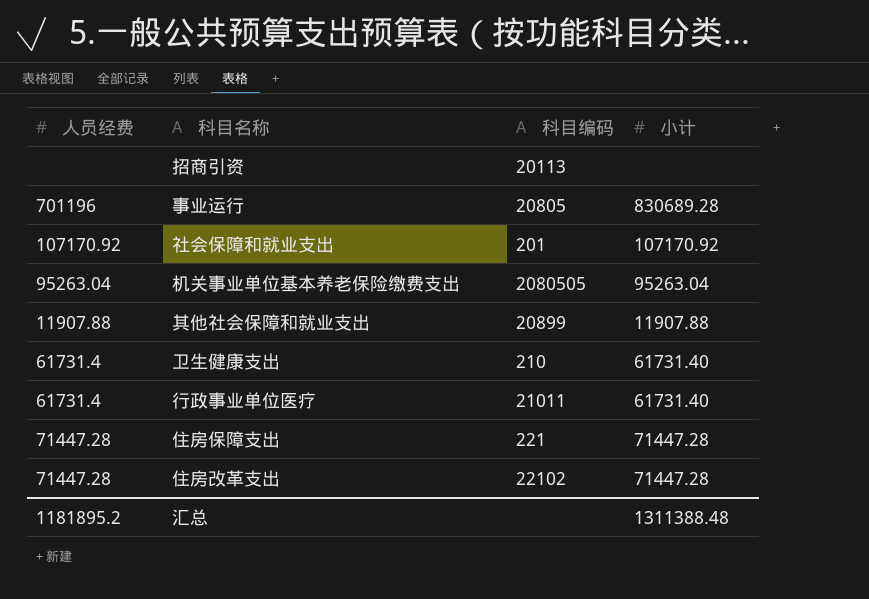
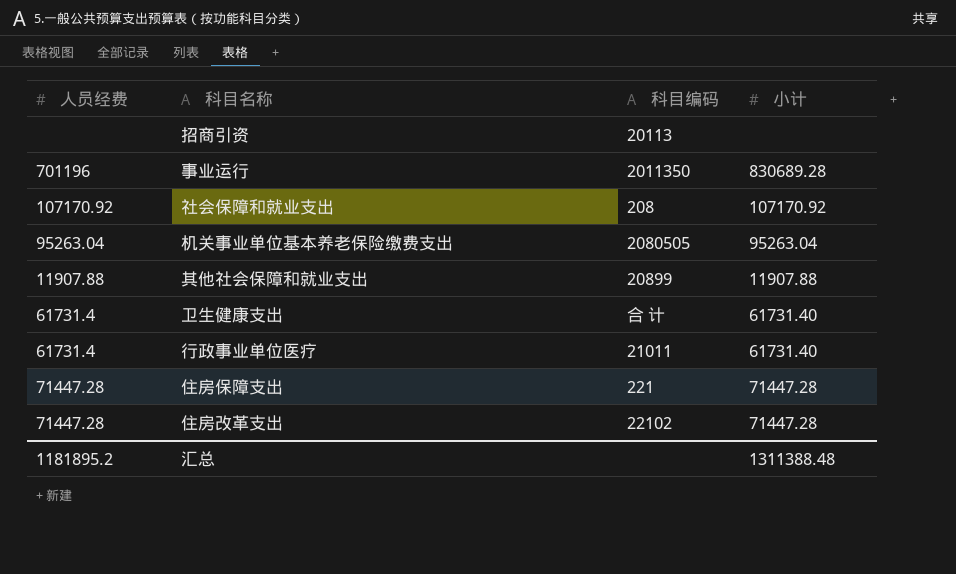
事业运行 | 科目编码: 20805 -> 2011350
社会保障和就业支出 | 科目编码: 201 -> 208
卫生健康支出 | 科目编码: 210 -> 合 计

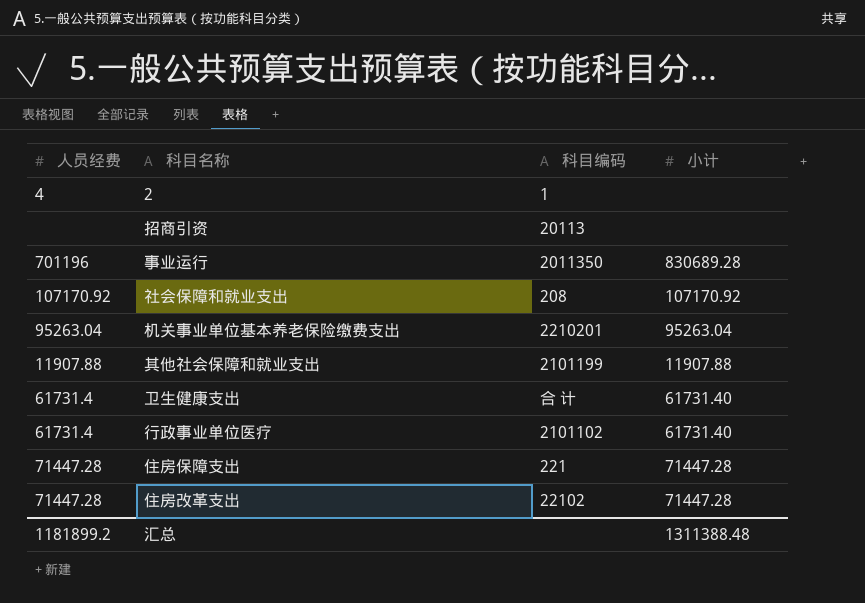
row 2: none -> 4 | 1 | none
机关事业单位基本养老保险缴费支出 | 科目编码: 2080505 -> 2210201
其他社会保障和就业支出 | 科目编码: 20899 -> 2101199
行政事业单位医疗 | 科目编码: 21011 -> 2101102
汇总 | 人员经费: 1181895.2 -> 1181899.2

